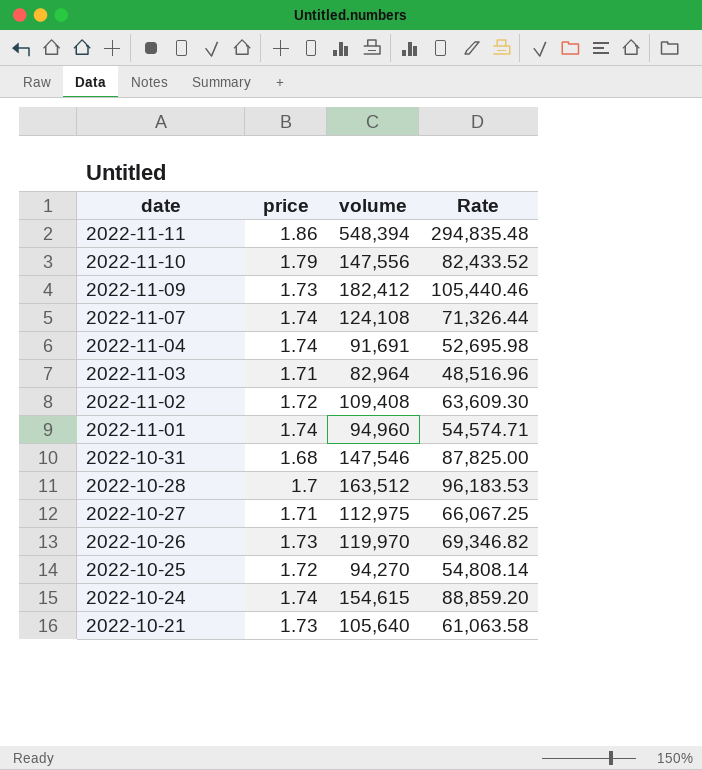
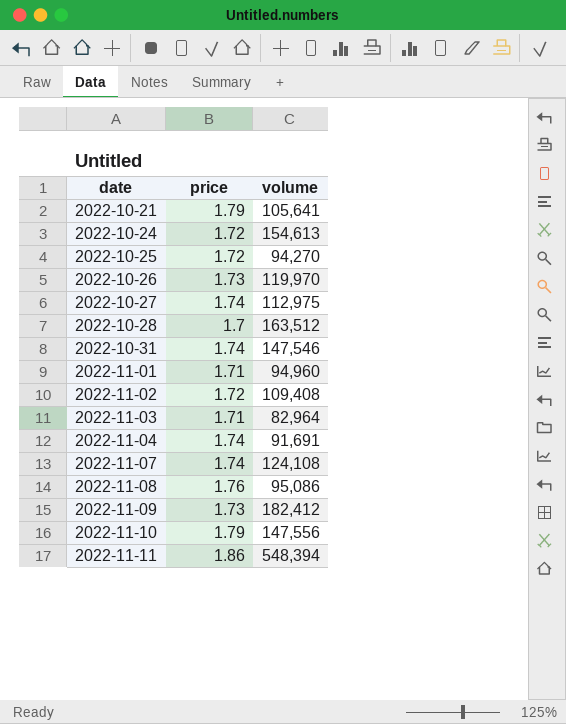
row order: date descending -> date ascending
column Rate | formula: [volume] / [price] -> none
2022-10-21 | price: 1.73 -> 1.79
2022-10-21 | volume: 105,640 -> 105,641
2022-10-24 | price: 1.74 -> 1.72
2022-10-24 | volume: 154,615 -> 154,613
2022-10-27 | price: 1.71 -> 1.74
2022-10-31 | price: 1.68 -> 1.74
2022-11-01 | price: 1.74 -> 1.71
row 2022-11-08: none -> 1.76 | 95,086

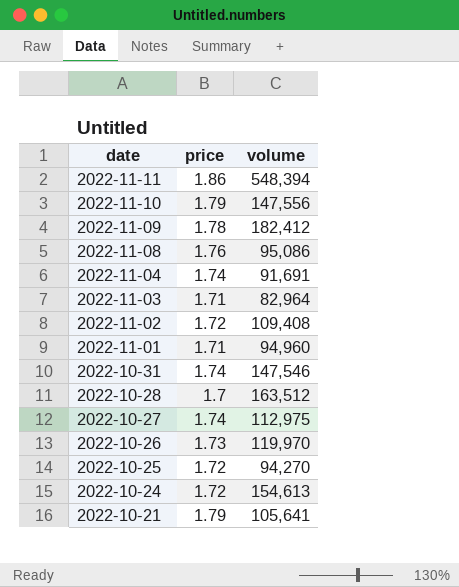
row order: date ascending -> date descending
row 2022-11-07: 1.74 | 124,108 -> none
2022-11-09 | price: 1.73 -> 1.78

